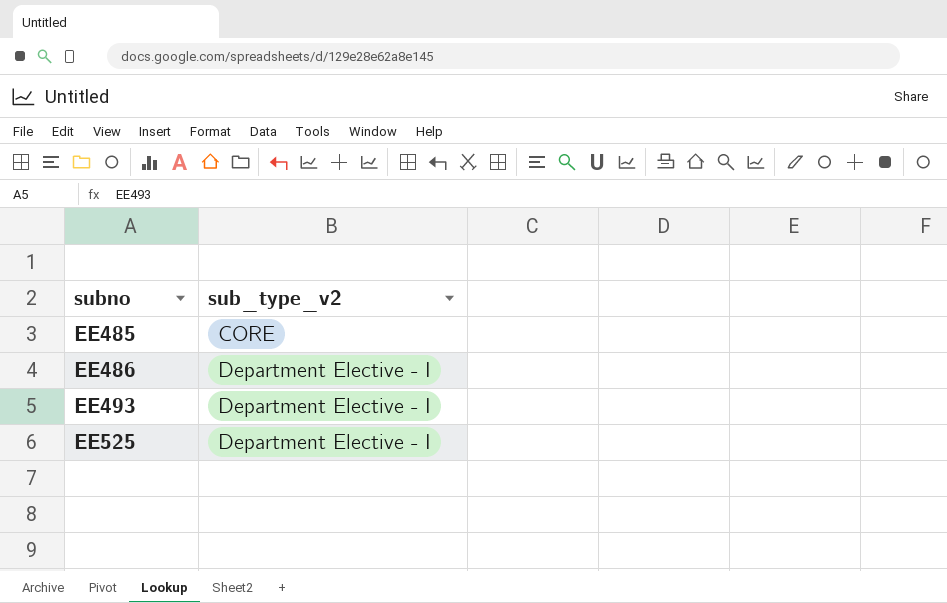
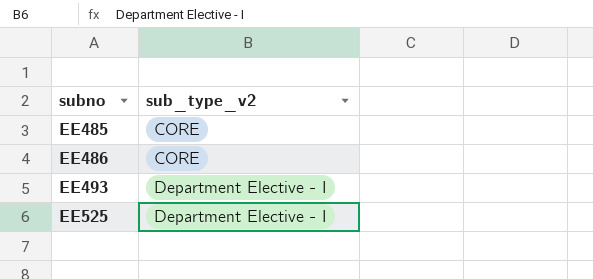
EE486 | sub_type_v2: Department Elective - I -> CORE

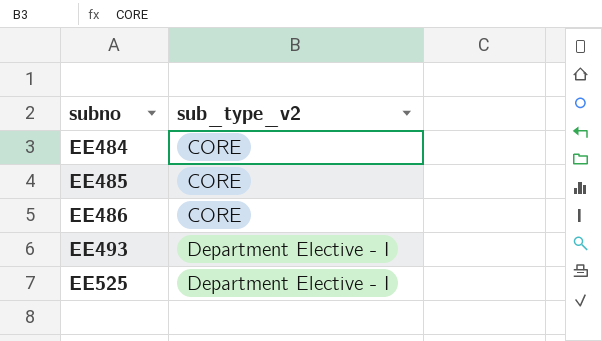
row EE484: none -> CORE

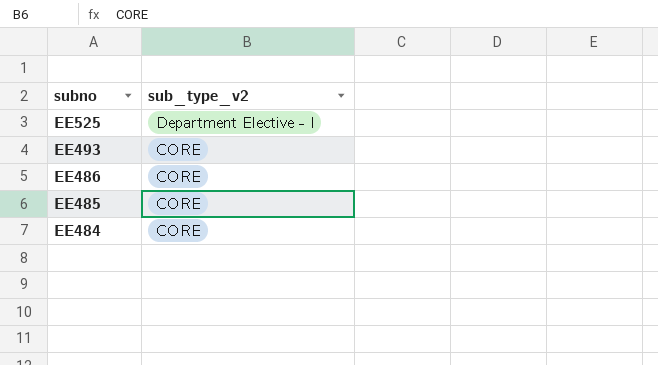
row order: subno ascending -> subno descending
EE493 | sub_type_v2: Department Elective - I -> CORE

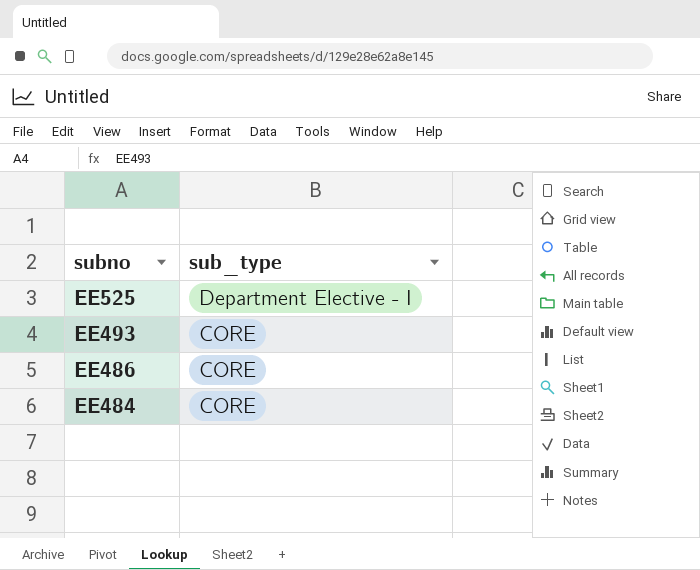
column name: sub_type_v2 -> sub_type
row EE485: CORE -> none

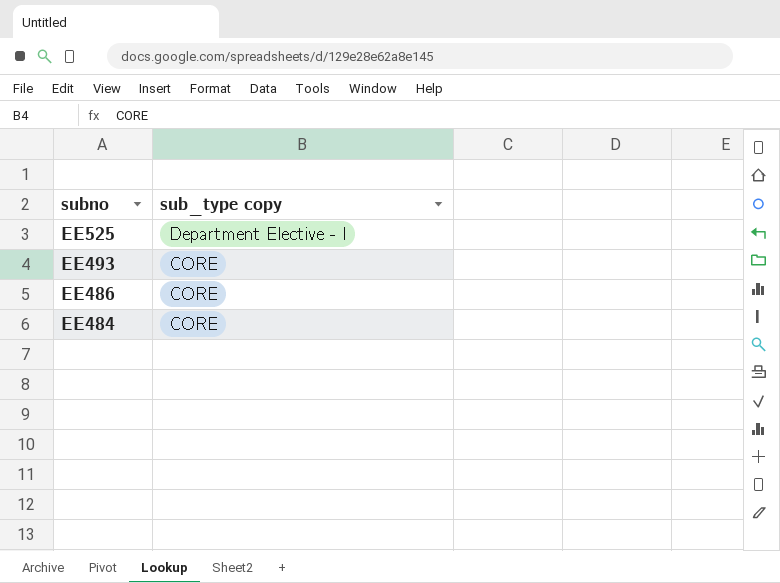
column name: sub_type -> sub_type copy

